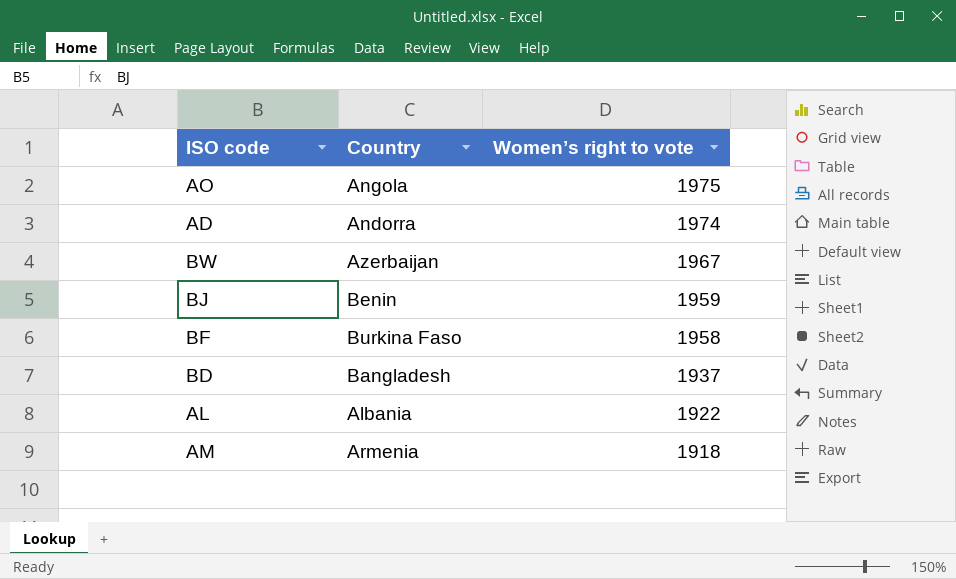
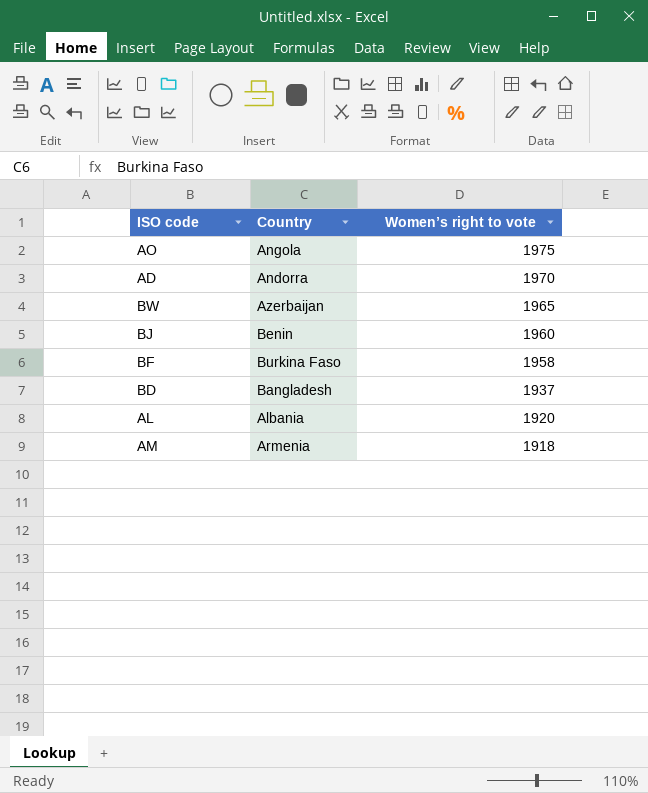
AD | Women’s right to vote: 1974 -> 1970
BW | Women’s right to vote: 1967 -> 1965
BJ | Women’s right to vote: 1959 -> 1960
AL | Women’s right to vote: 1922 -> 1920

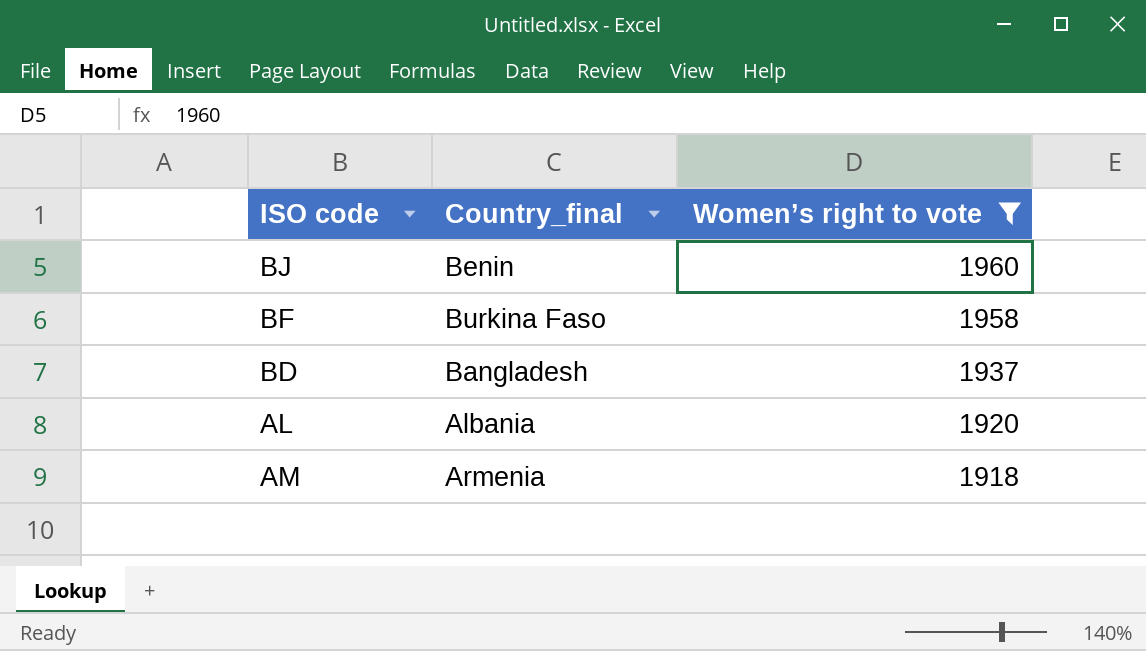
filter: none -> Women’s right to vote <= 1960
column name: Country -> Country_final

